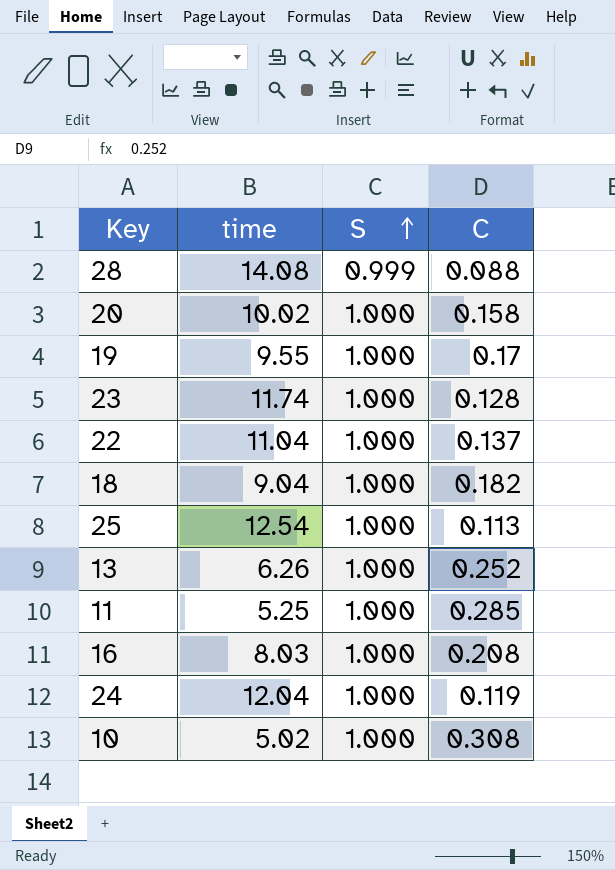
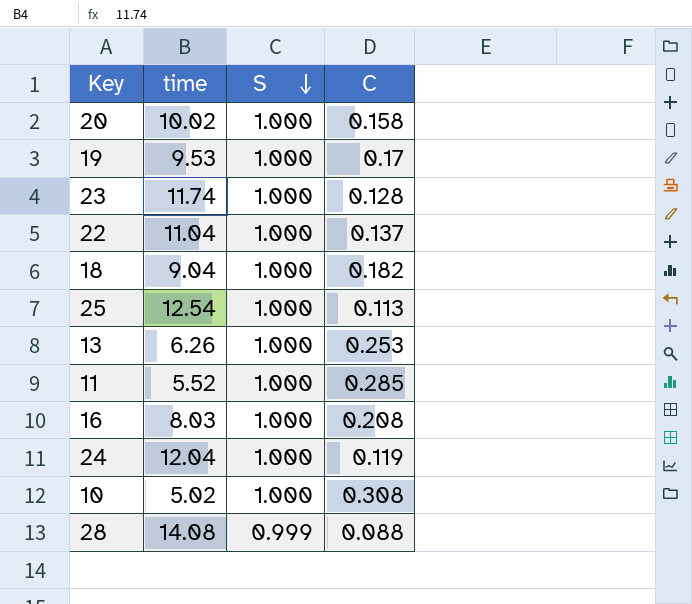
row order: S ascending -> S descending
19 | time: 9.55 -> 9.53
13 | C: 0.252 -> 0.253
11 | time: 5.25 -> 5.52

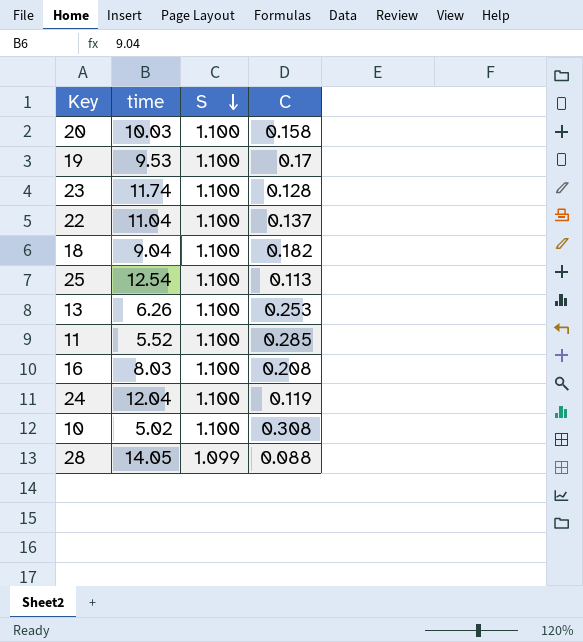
20 | time: 10.02 -> 10.03
20 | S: 1.000 -> 1.100
19 | S: 1.000 -> 1.100
23 | S: 1.000 -> 1.100
22 | S: 1.000 -> 1.100
18 | S: 1.000 -> 1.100
25 | S: 1.000 -> 1.100
13 | S: 1.000 -> 1.100
11 | S: 1.000 -> 1.100
16 | S: 1.000 -> 1.100
24 | S: 1.000 -> 1.100
10 | S: 1.000 -> 1.100
28 | time: 14.08 -> 14.05
28 | S: 0.999 -> 1.099

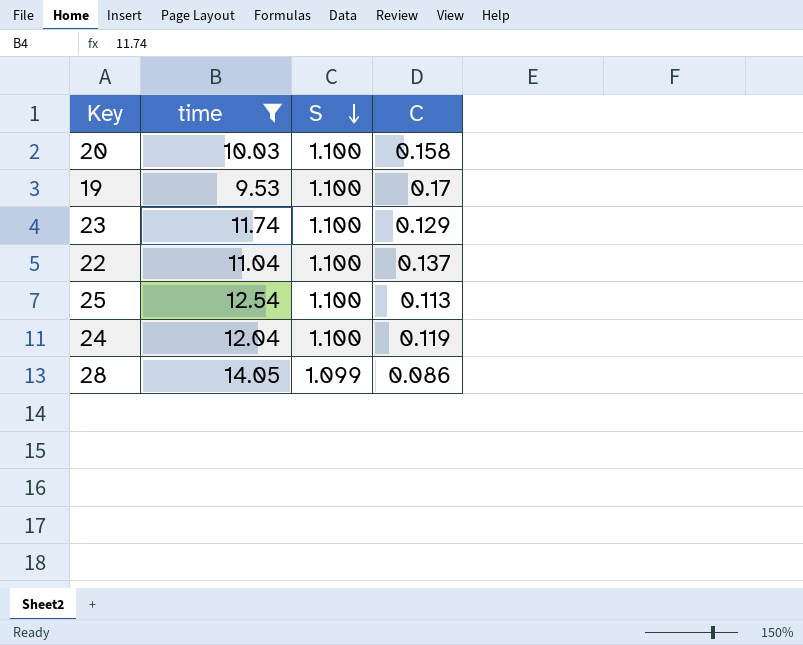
filter: none -> time >= 9.53
23 | C: 0.128 -> 0.129
28 | C: 0.088 -> 0.086

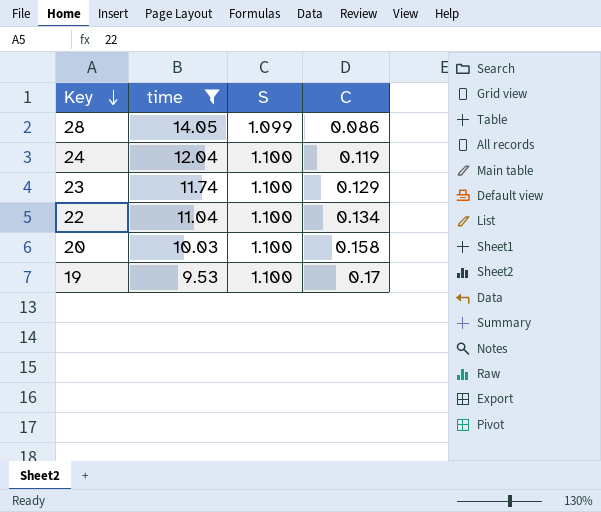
row order: S descending -> Key descending
row 25: 12.54 | 1.100 | 0.113 -> none
22 | C: 0.137 -> 0.134

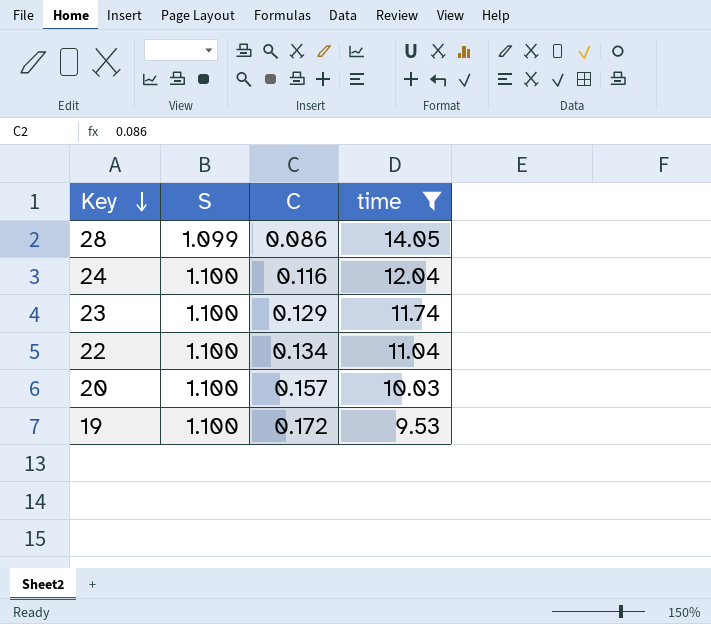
column time | position: 2 -> 4
24 | C: 0.119 -> 0.116
20 | C: 0.158 -> 0.157
19 | C: 0.17 -> 0.172

